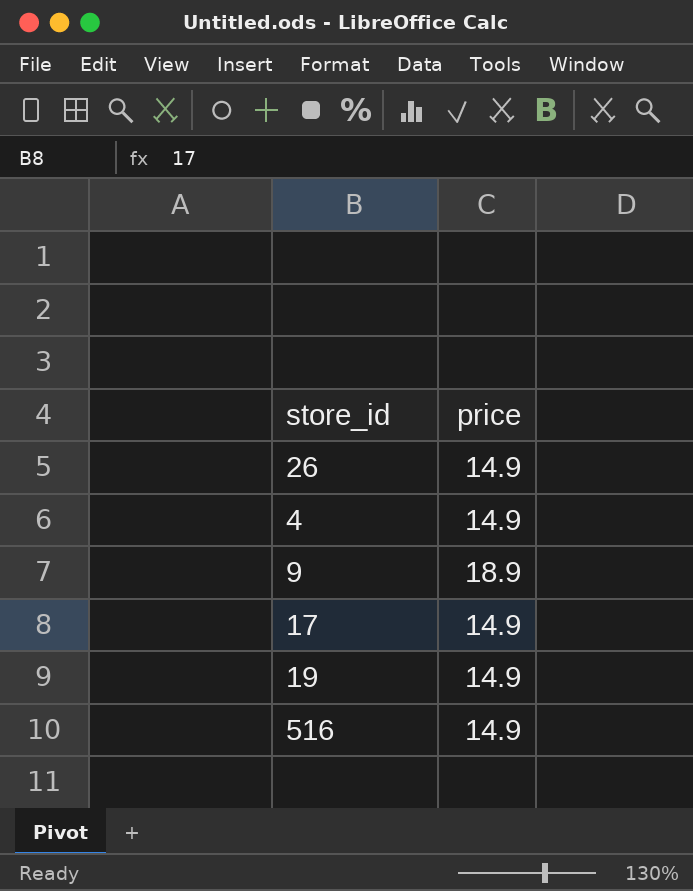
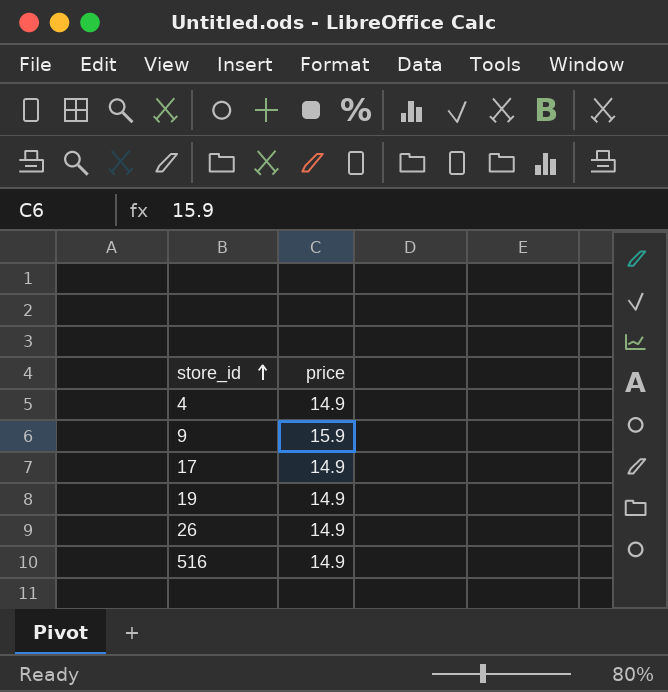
row order: none -> store_id ascending
9 | price: 18.9 -> 15.9

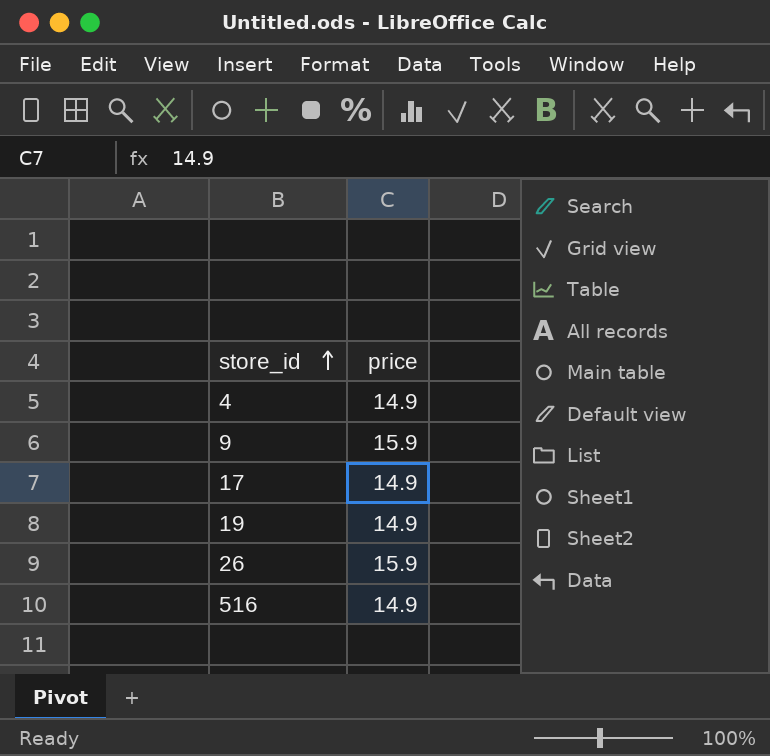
26 | price: 14.9 -> 15.9

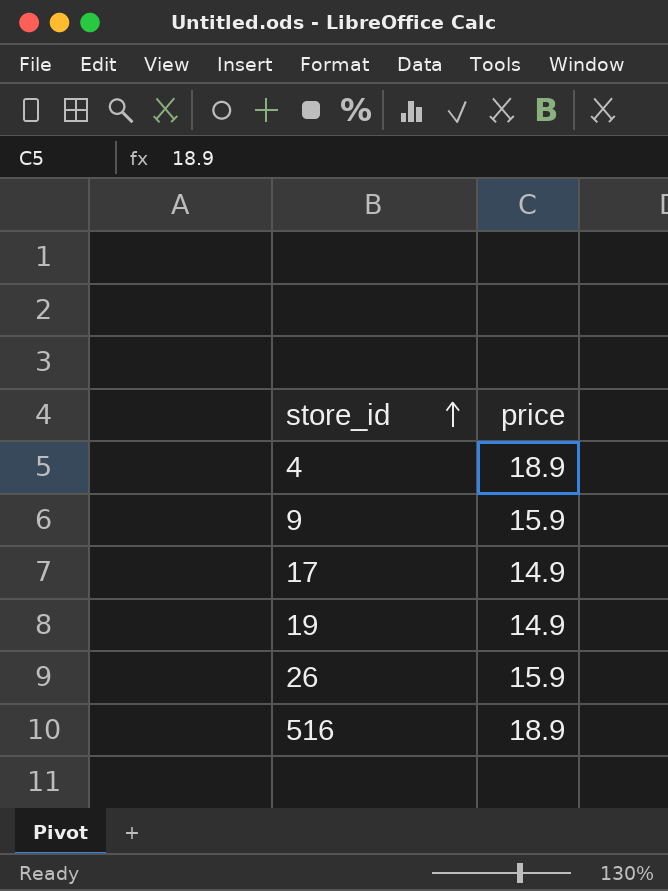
4 | price: 14.9 -> 18.9
516 | price: 14.9 -> 18.9

